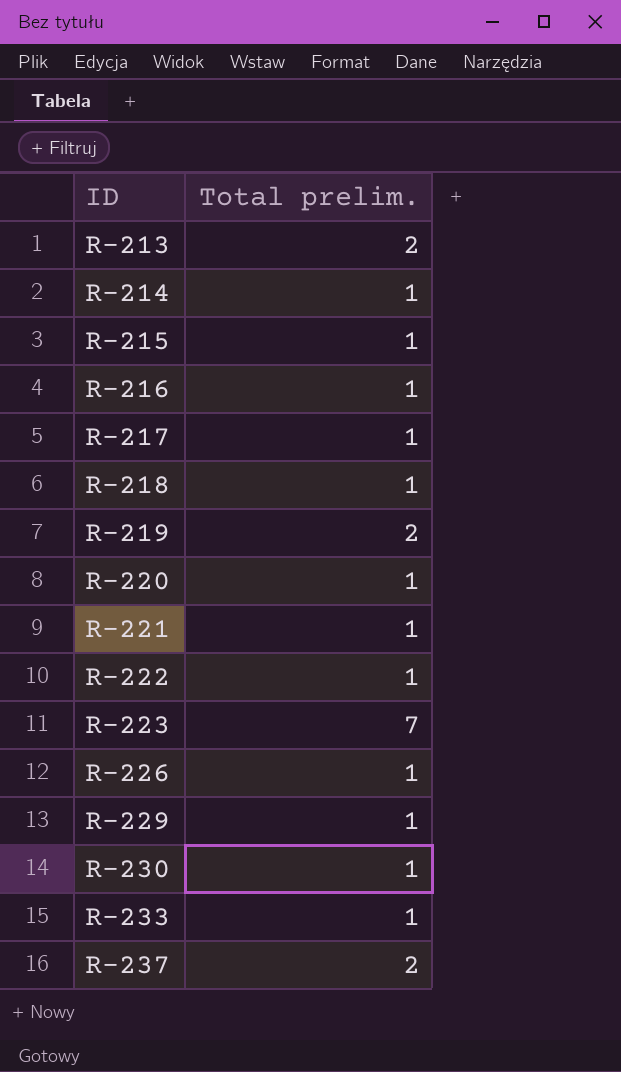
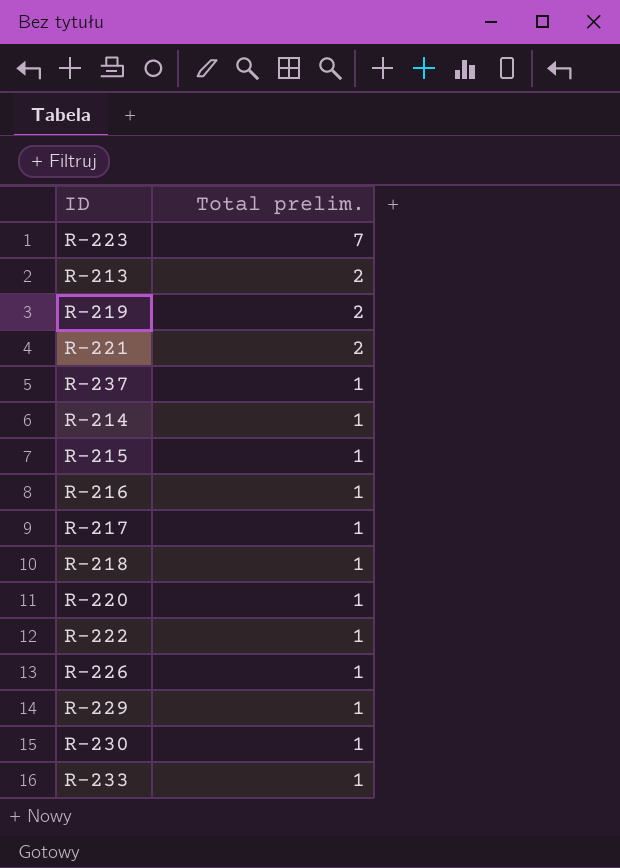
row order: ID ascending -> Total prelim. descending
R-221 | Total prelim.: 1 -> 2
R-237 | Total prelim.: 2 -> 1

